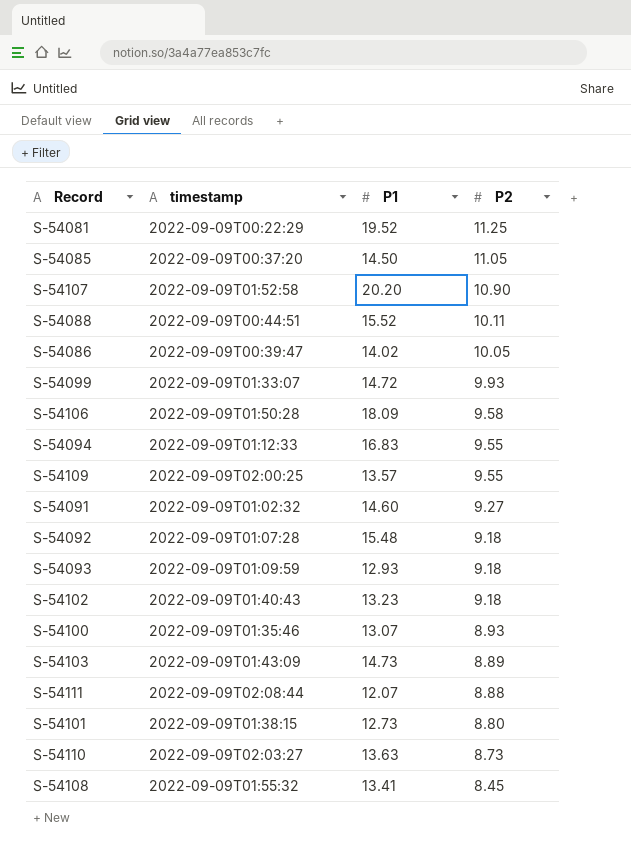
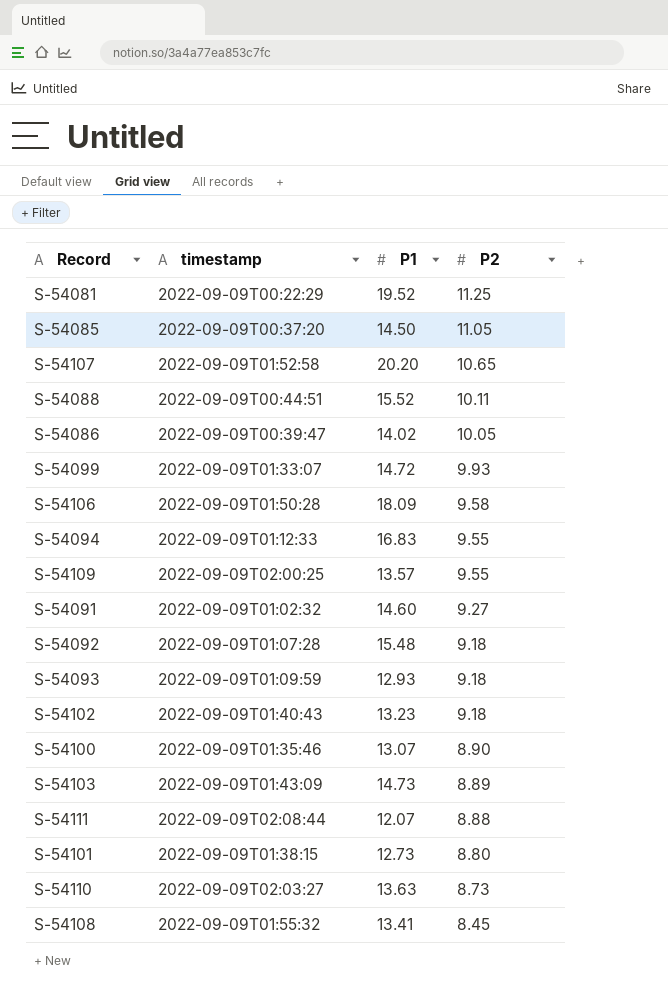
S-54107 | P2: 10.90 -> 10.65
S-54100 | P2: 8.93 -> 8.90

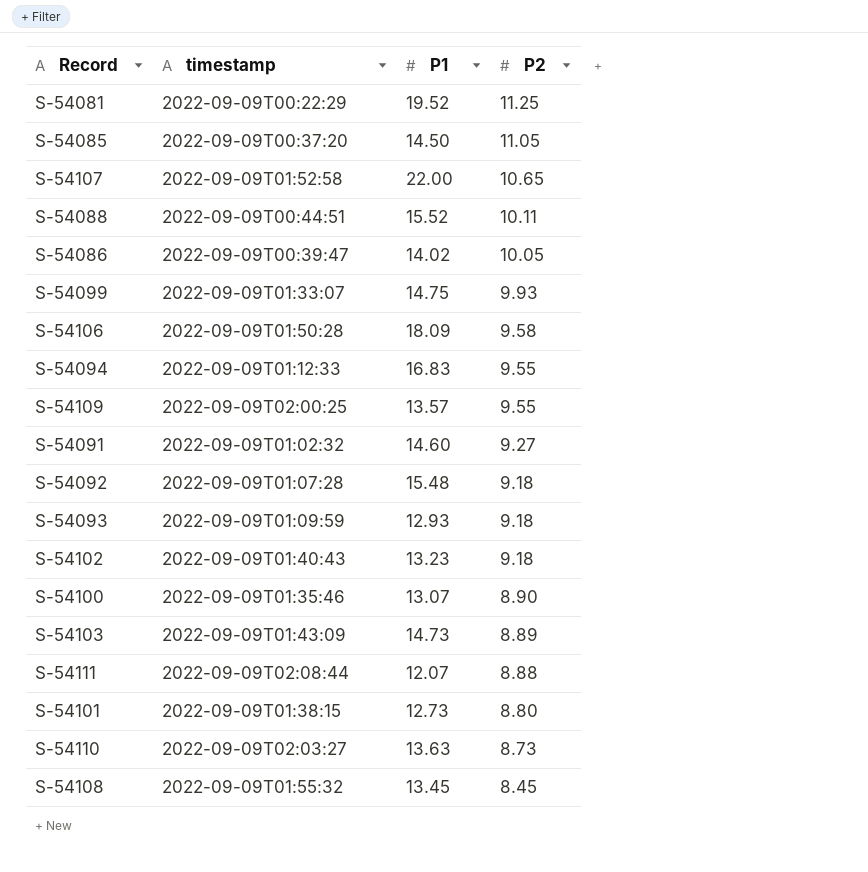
S-54107 | P1: 20.20 -> 22.00
S-54099 | P1: 14.72 -> 14.75
S-54108 | P1: 13.41 -> 13.45

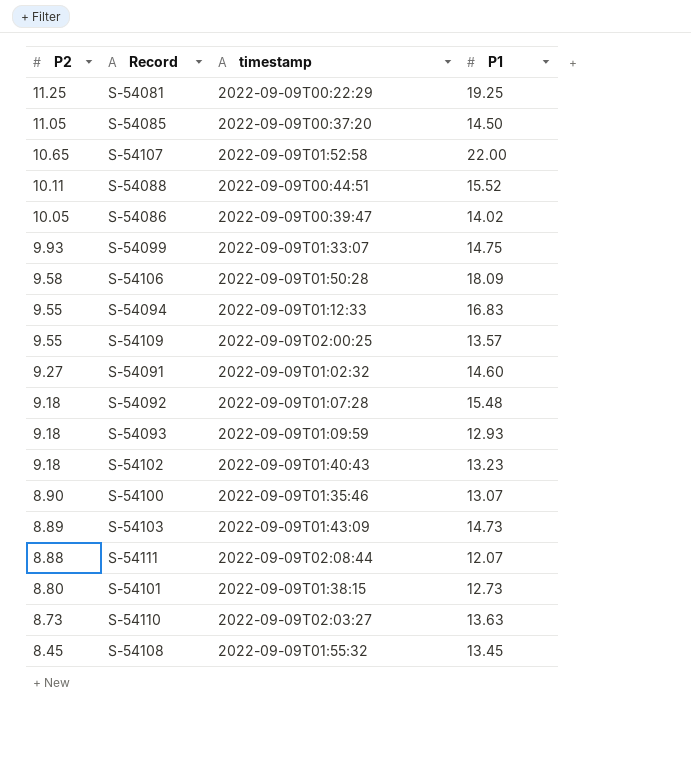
column P2 | position: 4 -> 1
S-54081 | P1: 19.52 -> 19.25

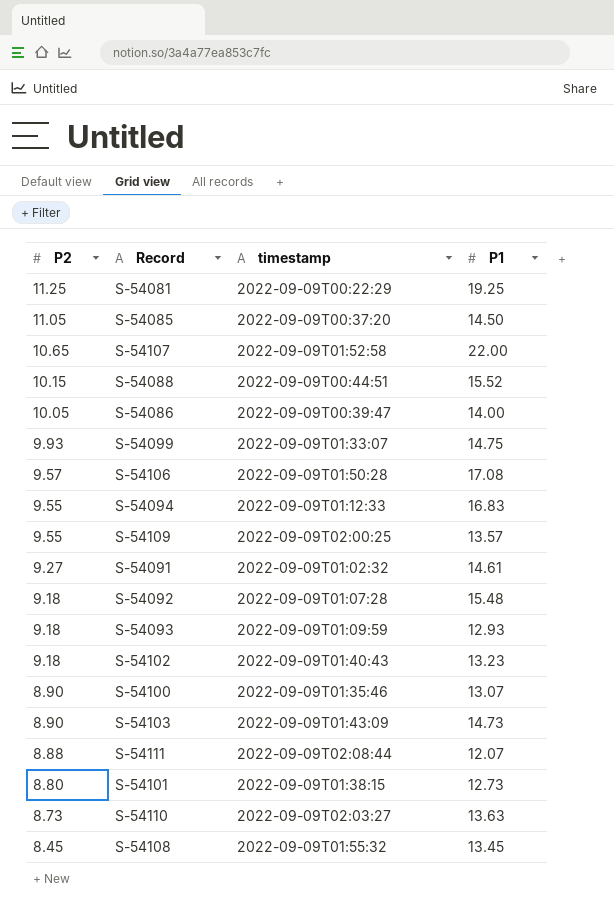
S-54088 | P2: 10.11 -> 10.15
S-54086 | P1: 14.02 -> 14.00
S-54106 | P2: 9.58 -> 9.57
S-54106 | P1: 18.09 -> 17.08
S-54091 | P1: 14.60 -> 14.61
S-54103 | P2: 8.89 -> 8.90

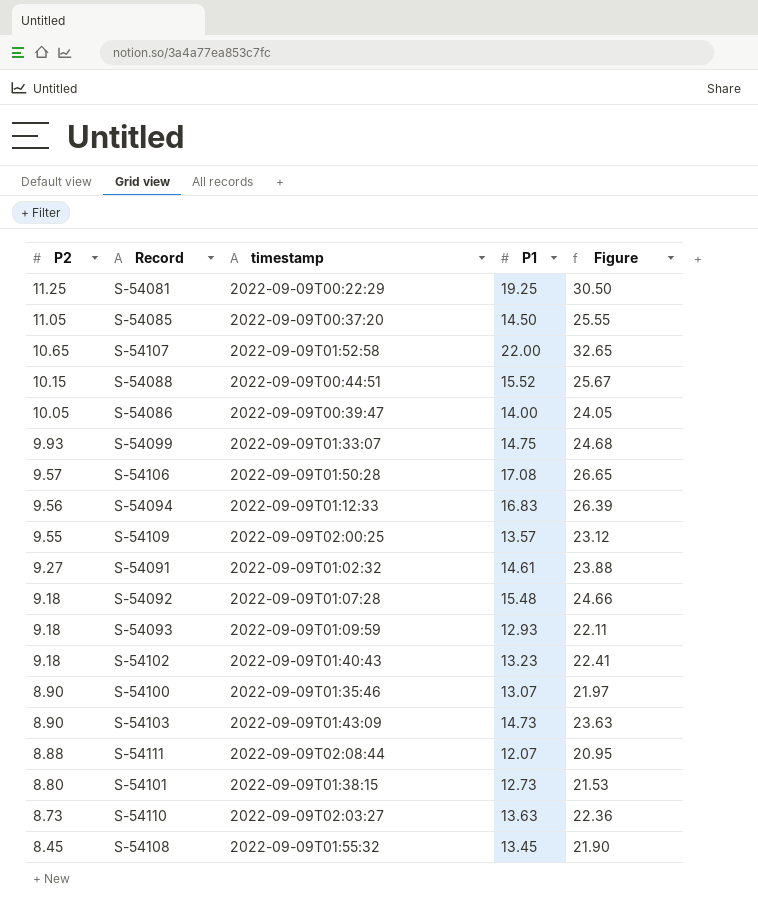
column Figure | formula: none -> [P2] + [P1]
S-54094 | P2: 9.55 -> 9.56

